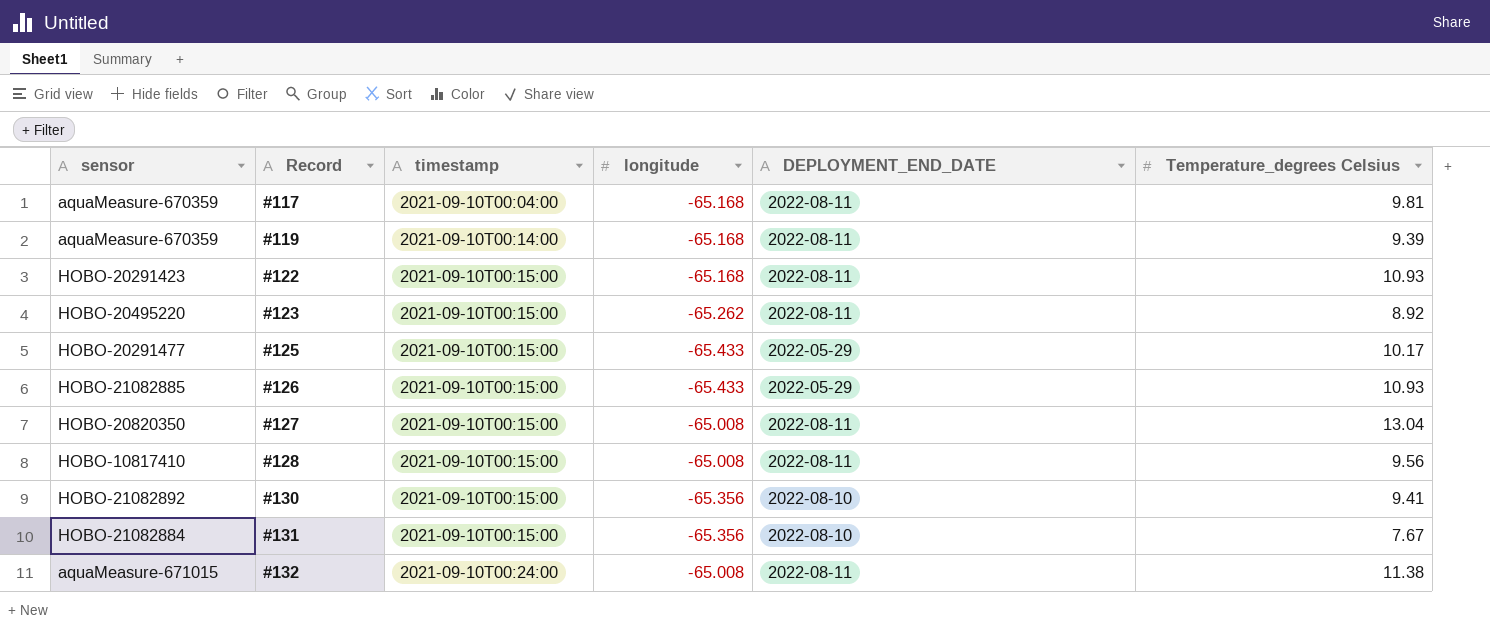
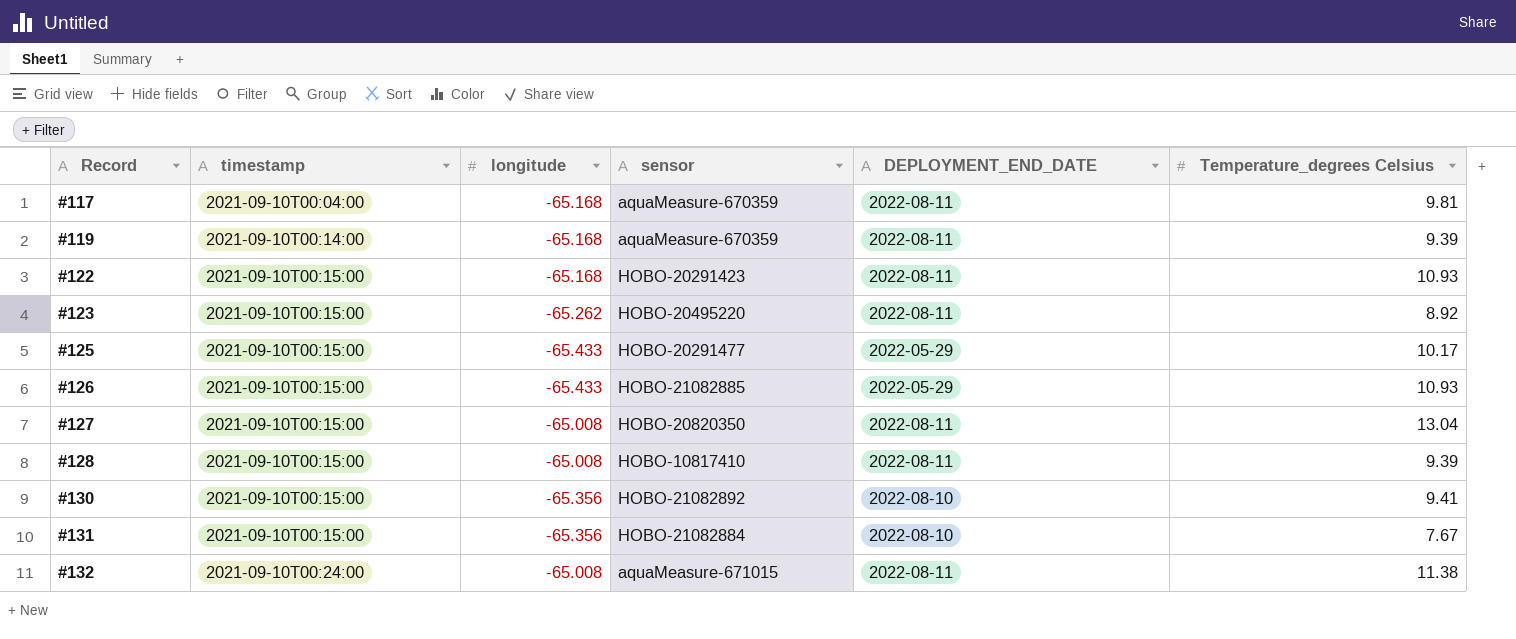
column sensor | position: 1 -> 4
#128 | Temperature_degrees Celsius: 9.56 -> 9.39

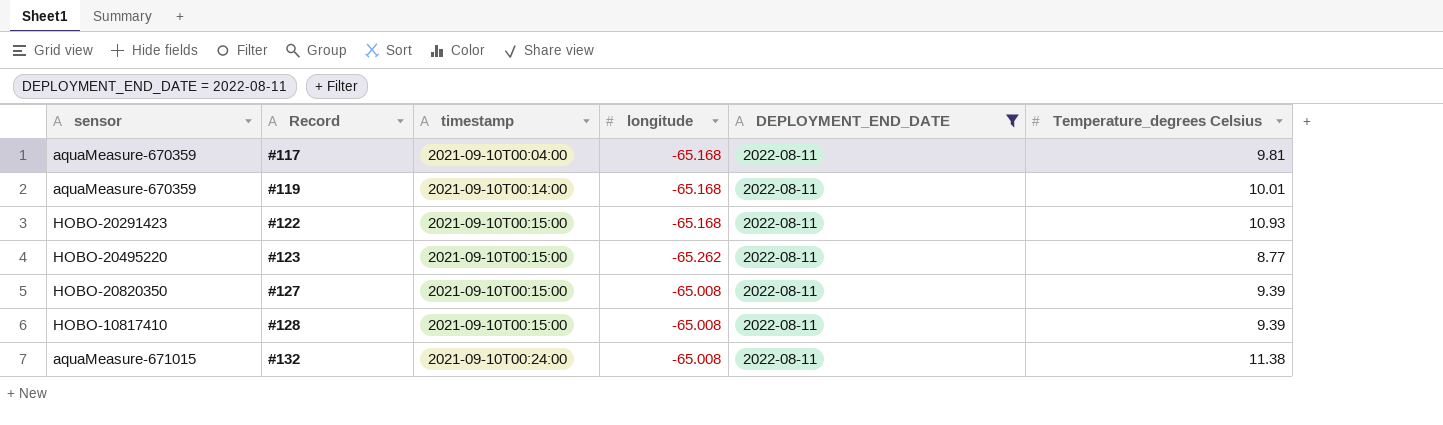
filter: none -> DEPLOYMENT_END_DATE = 2022-08-11
column sensor | position: 4 -> 1
#119 | Temperature_degrees Celsius: 9.39 -> 10.01
#123 | Temperature_degrees Celsius: 8.92 -> 8.77
#127 | Temperature_degrees Celsius: 13.04 -> 9.39

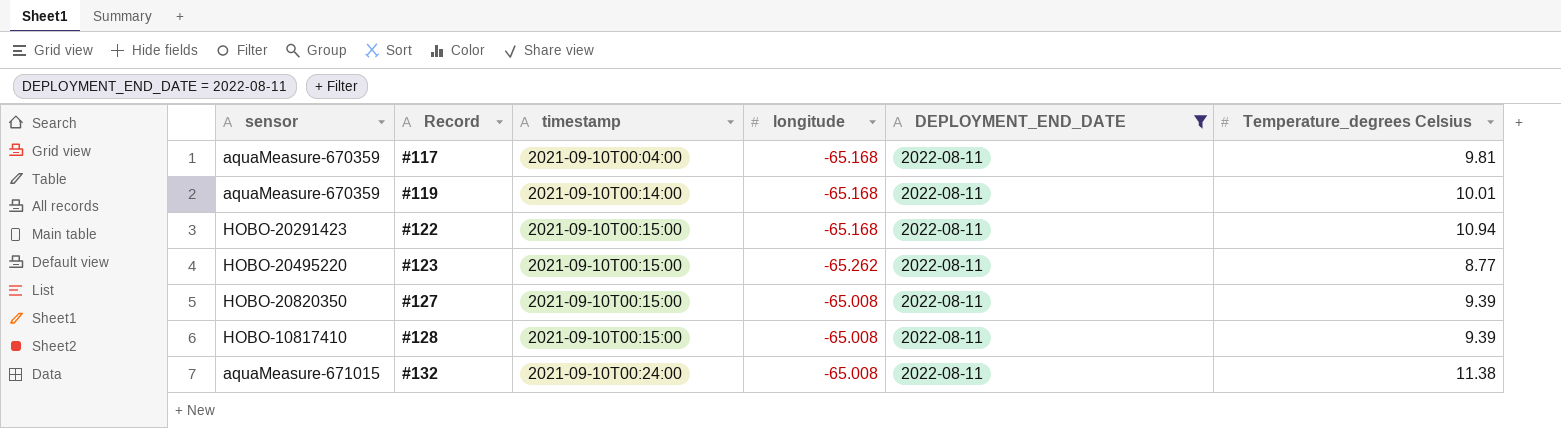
#122 | Temperature_degrees Celsius: 10.93 -> 10.94

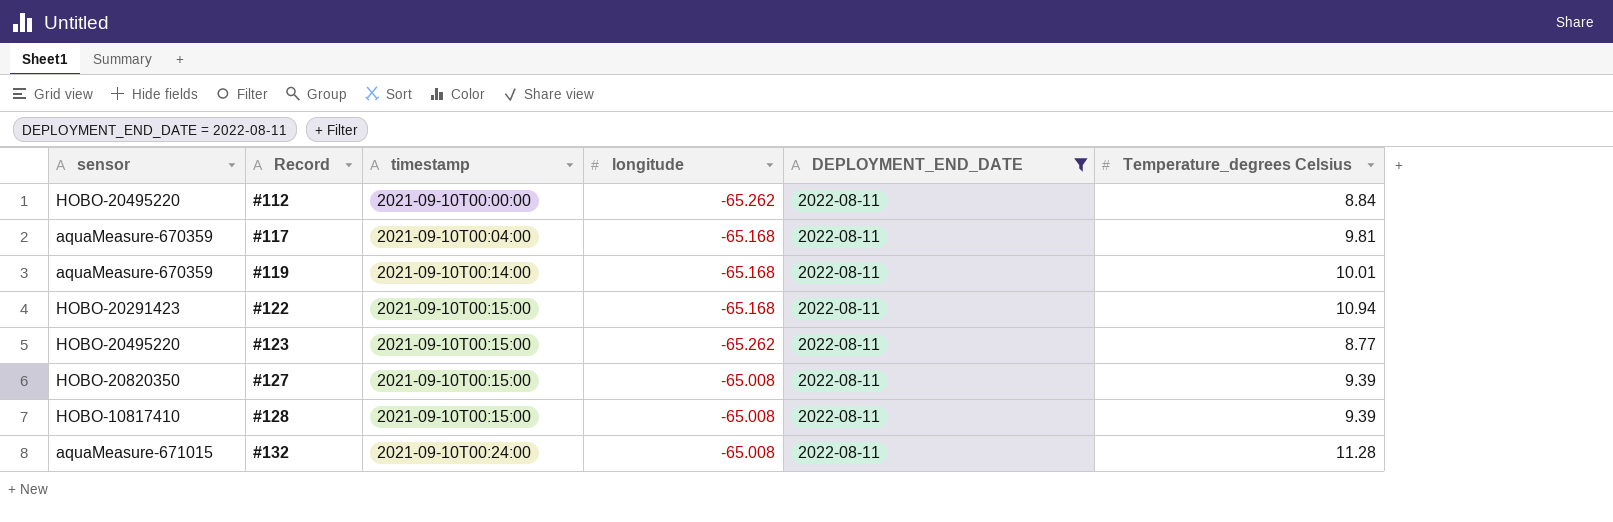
row #112: none -> HOBO-20495220 | 2021-09-10T00:00:00 | -65.262 | 2022-08-11 | 8.84
#132 | Temperature_degrees Celsius: 11.38 -> 11.28

